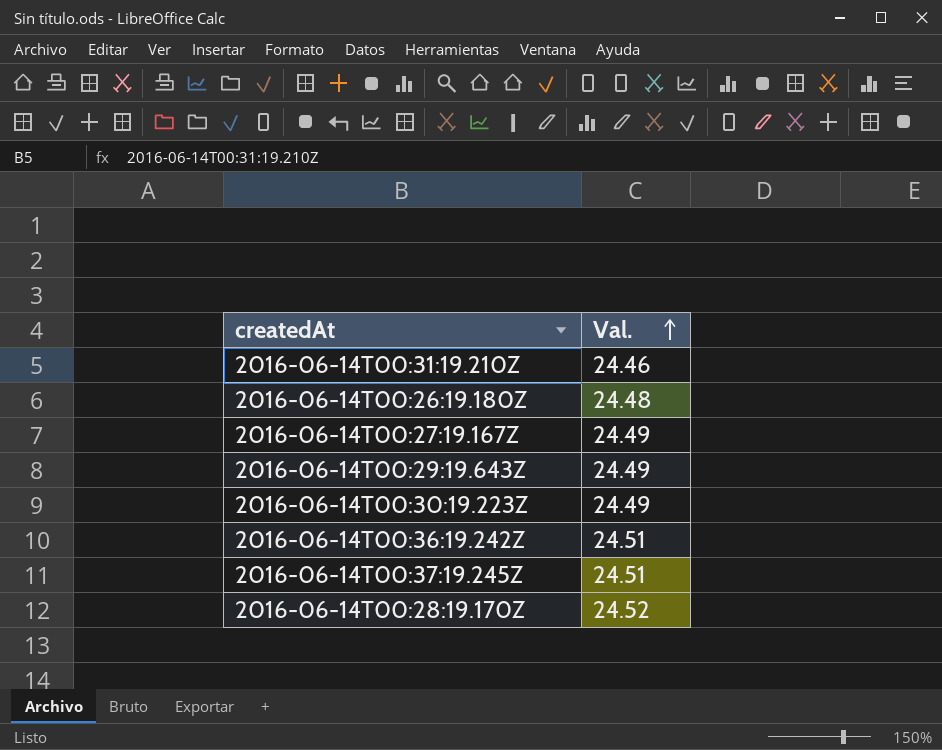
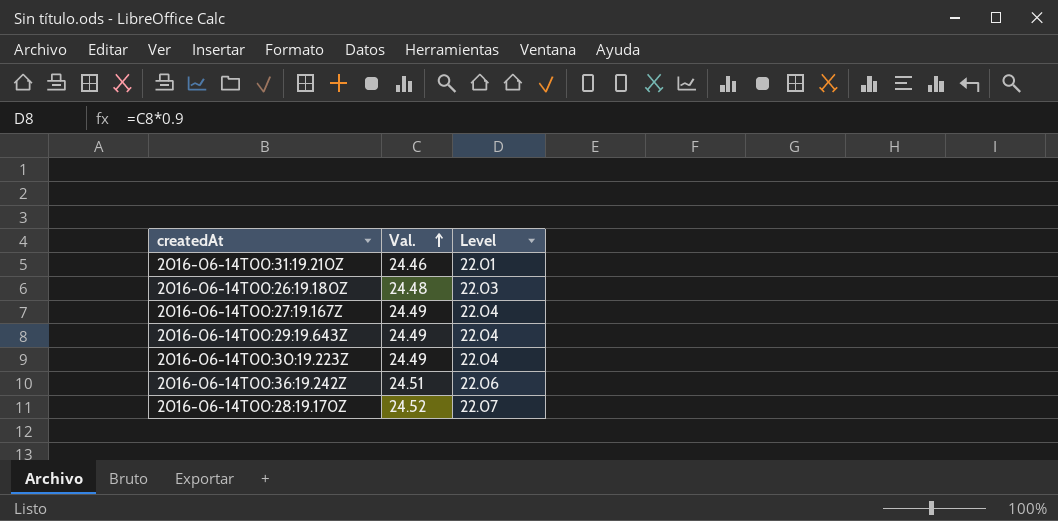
column Level | formula: none -> [Val.] * 0.9
row 2016-06-14T00:37:19.245Z: 24.51 -> none

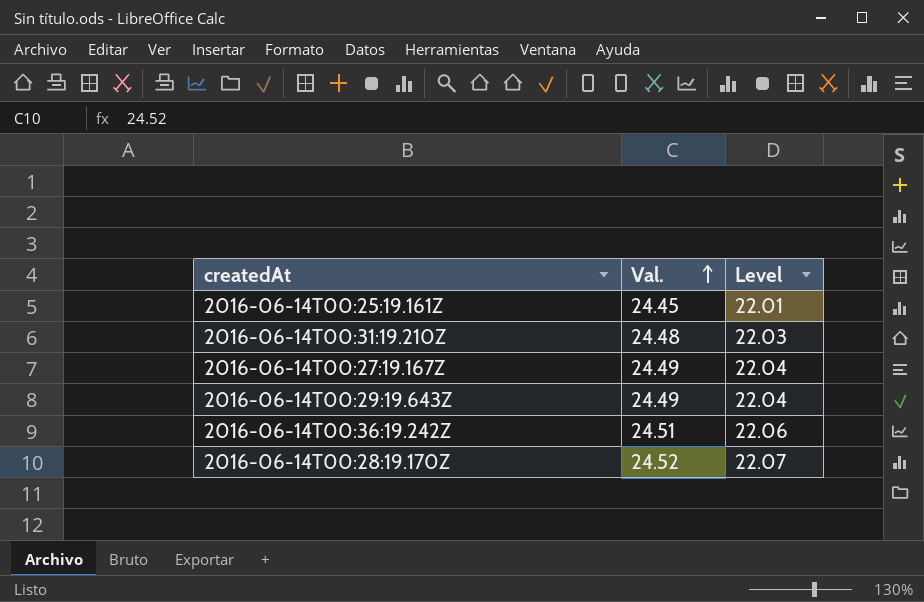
row 2016-06-14T00:26:19.180Z: 24.48 | 22.03 -> none
row 2016-06-14T00:30:19.223Z: 24.49 | 22.04 -> none
row 2016-06-14T00:25:19.161Z: none -> 24.45 | 22.01
2016-06-14T00:31:19.210Z | Val.: 24.46 -> 24.48
2016-06-14T00:31:19.210Z | Level: 22.01 -> 22.03

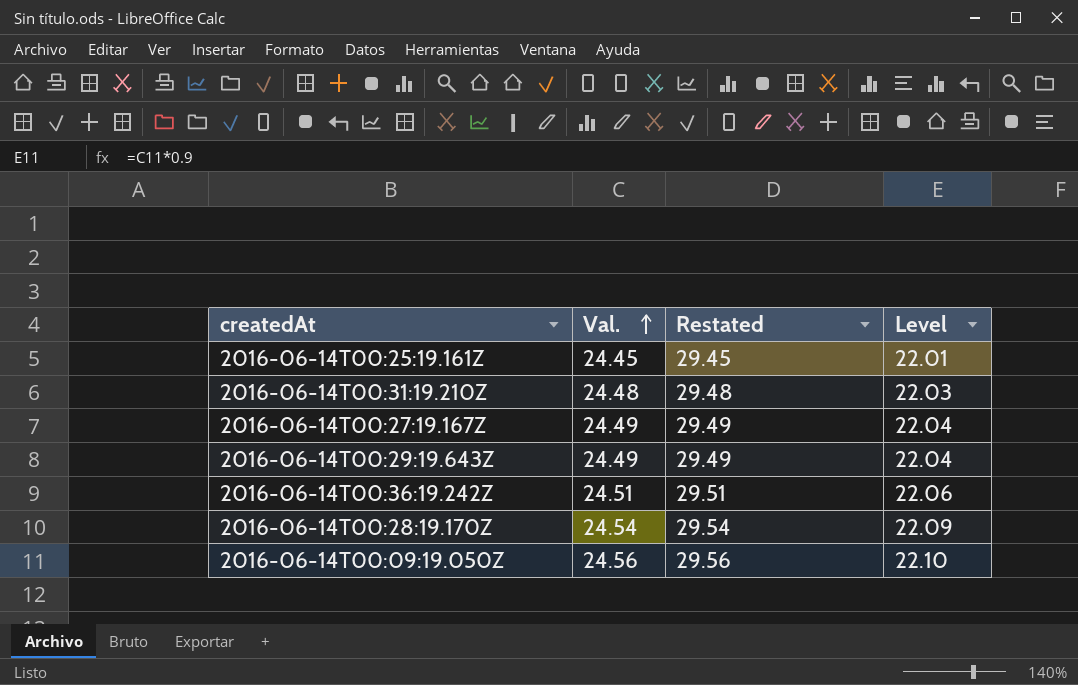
column Restated | formula: none -> [Val.] + 5
2016-06-14T00:28:19.170Z | Val.: 24.52 -> 24.54
2016-06-14T00:28:19.170Z | Level: 22.07 -> 22.09
row 2016-06-14T00:09:19.050Z: none -> 24.56 | 29.56 | 22.10

